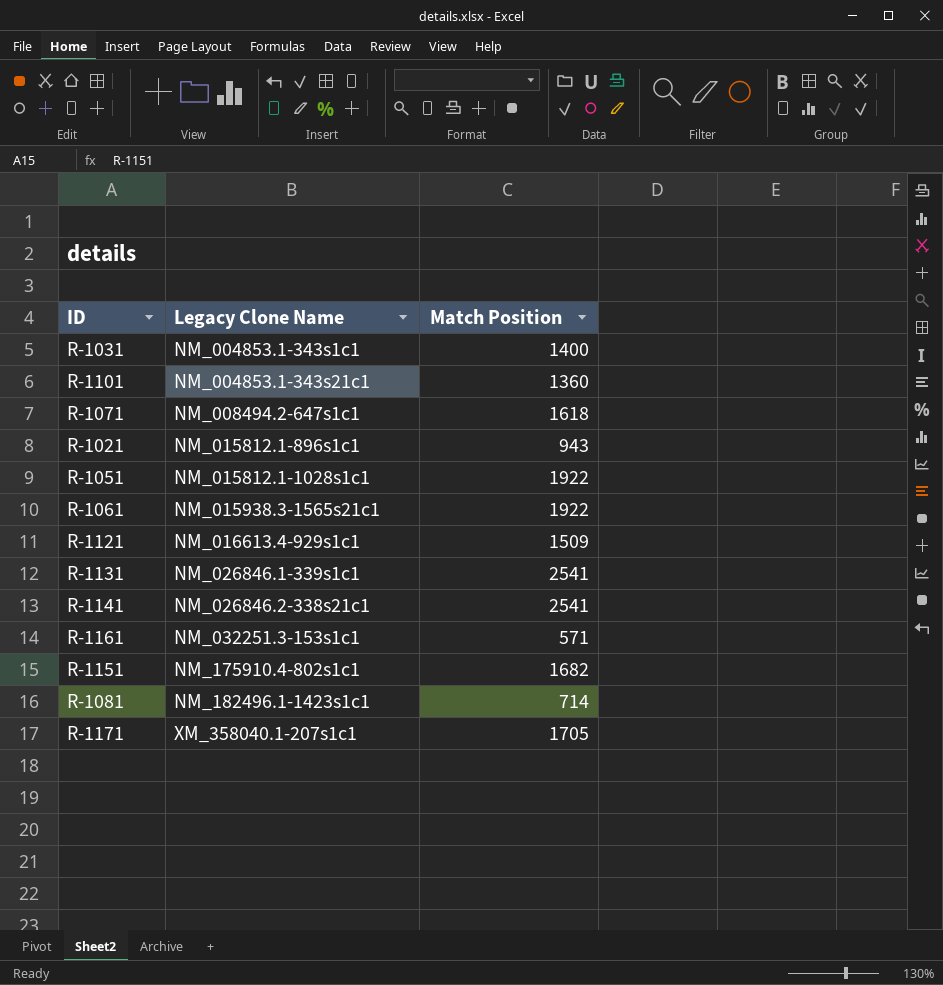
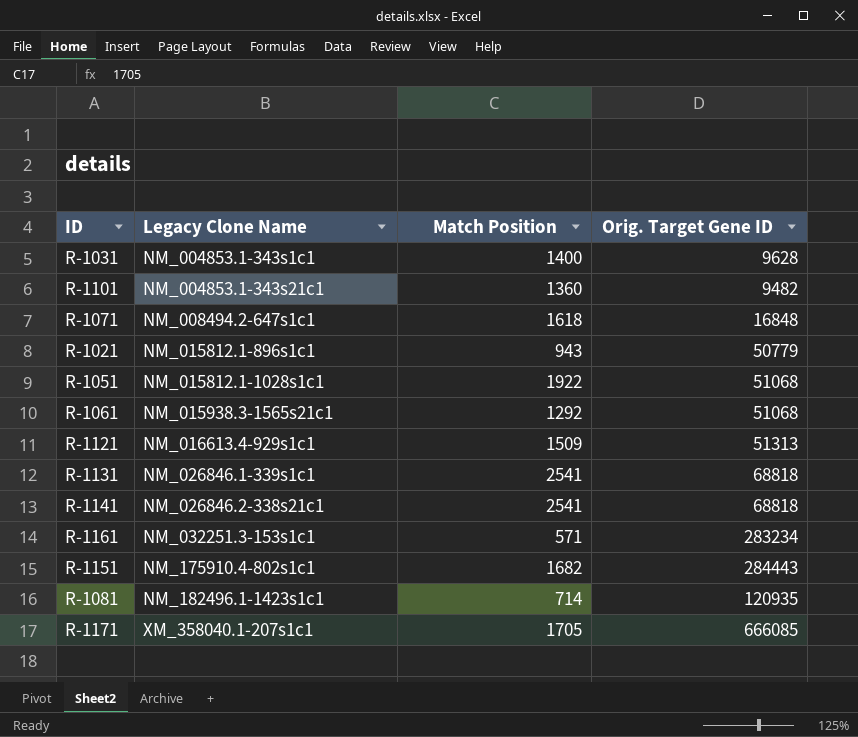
column Orig. Target Gene ID | position: none -> 4
R-1061 | Match Position: 1922 -> 1292

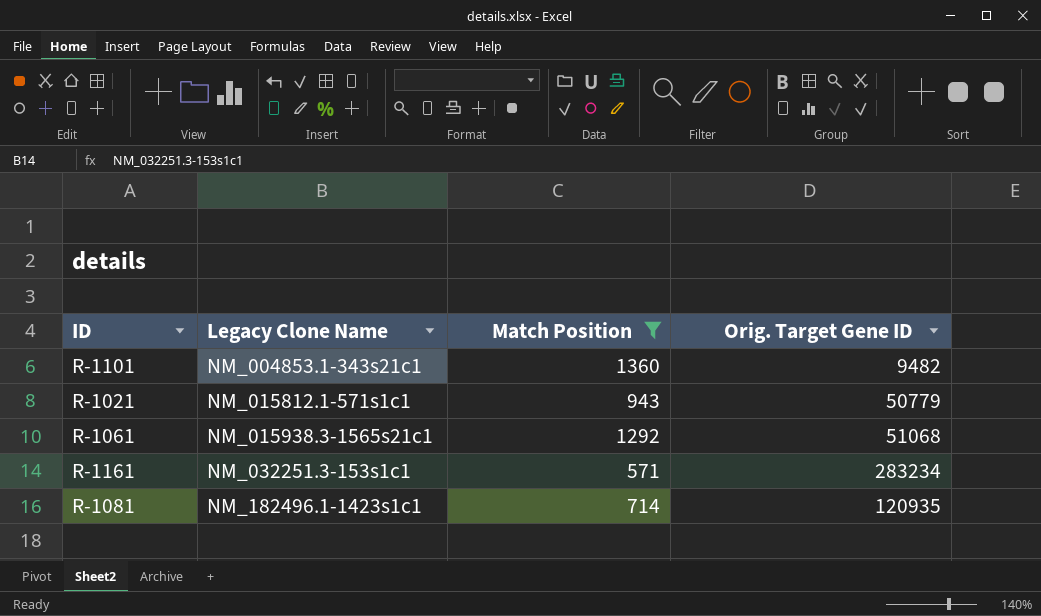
filter: none -> Match Position <= 1360
R-1021 | Legacy Clone Name: NM_015812.1-896s1c1 -> NM_015812.1-571s1c1

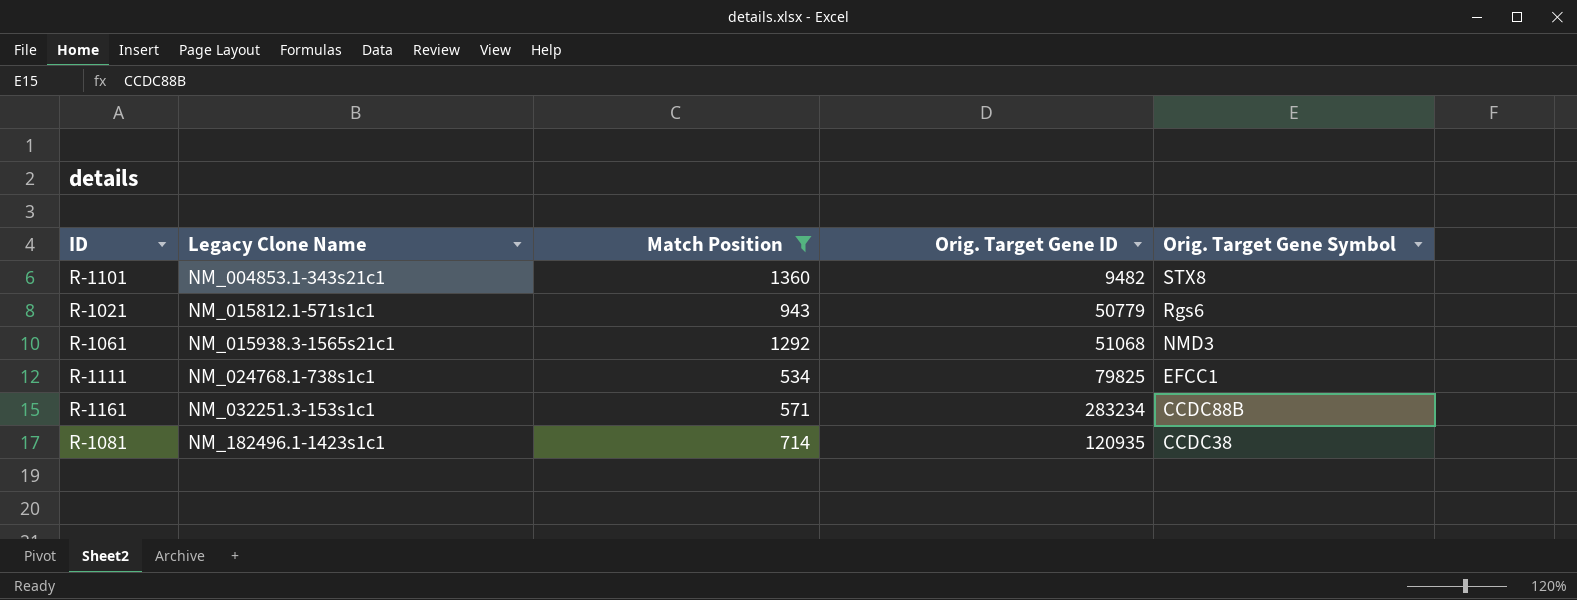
column Orig. Target Gene Symbol | position: none -> 5
row R-1111: none -> NM_024768.1-738s1c1 | 534 | 79825 | EFCC1

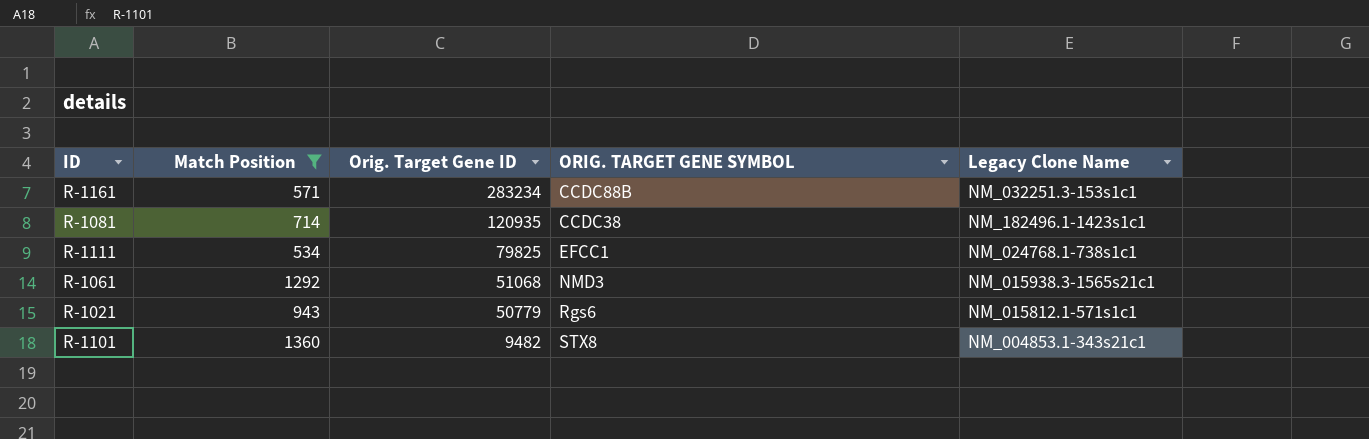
row order: Legacy Clone Name ascending -> Orig. Target Gene ID descending
column name: Orig. Target Gene Symbol -> ORIG. TARGET GENE SYMBOL
column Legacy Clone Name | position: 2 -> 5

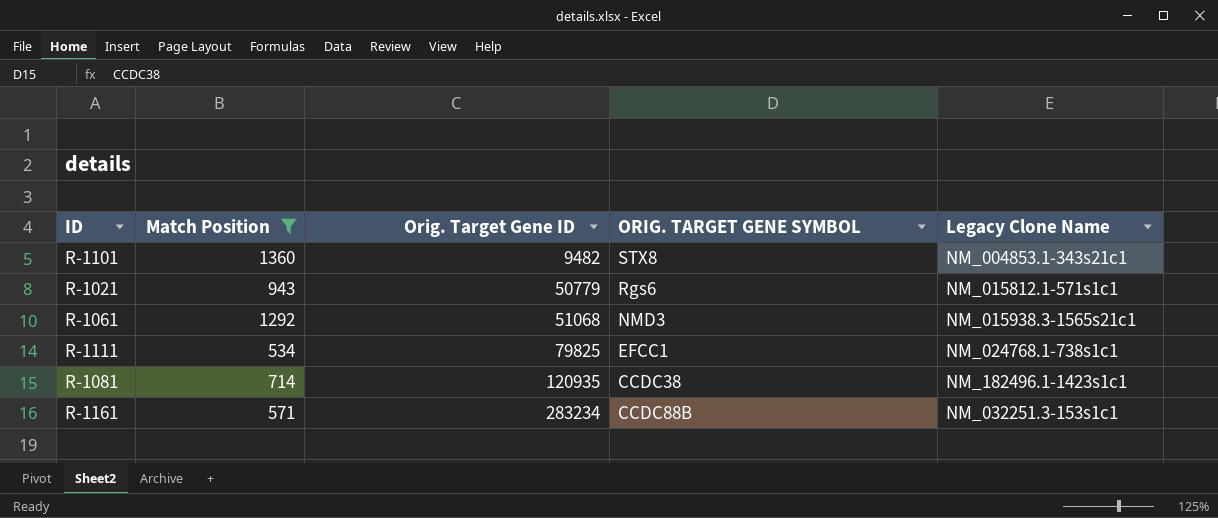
row order: Orig. Target Gene ID descending -> Orig. Target Gene ID ascending

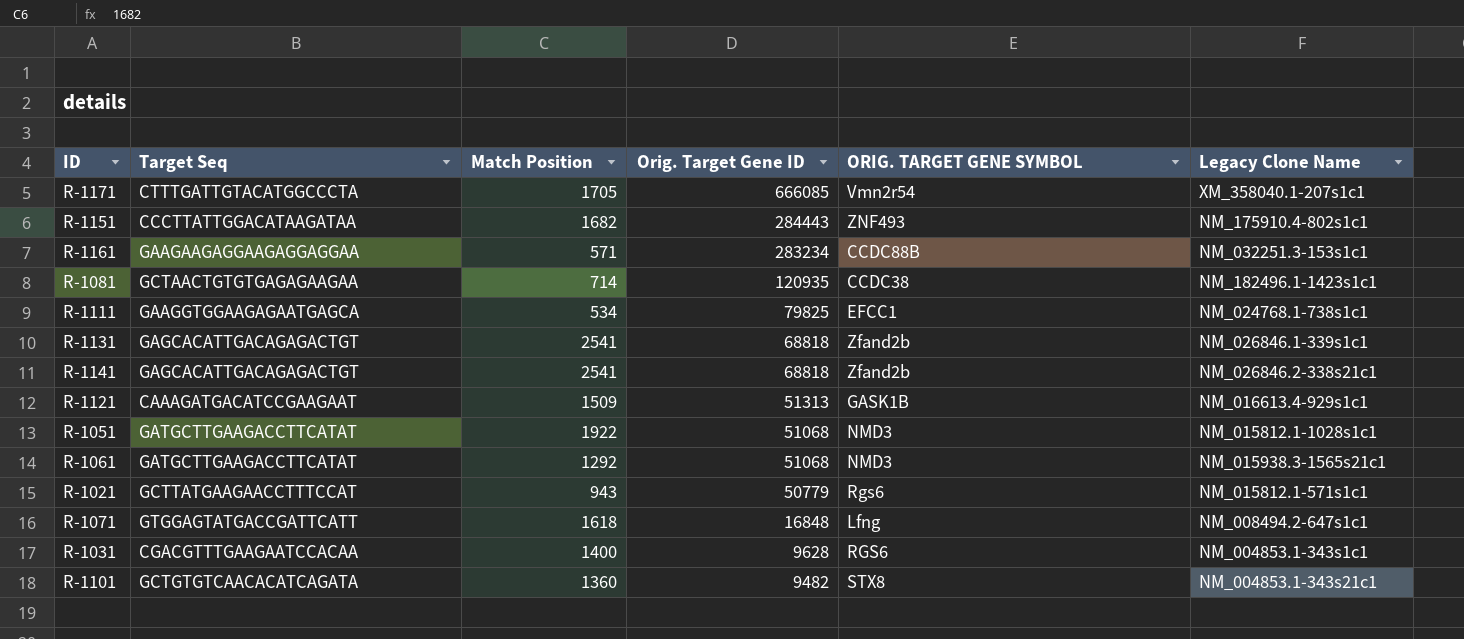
filter: Match Position <= 1360 -> none
row order: Orig. Target Gene ID ascending -> Orig. Target Gene ID descending
column Target Seq | position: none -> 2

